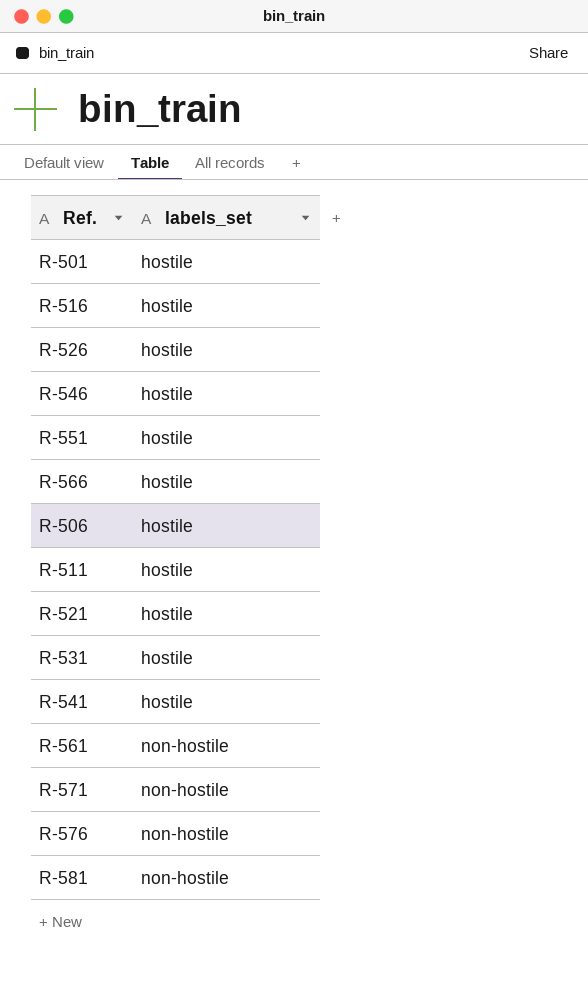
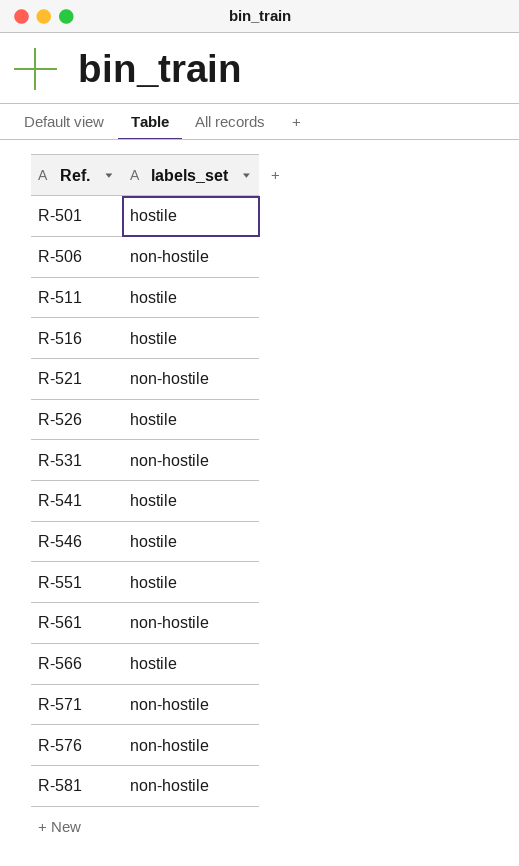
row order: labels_set ascending -> Ref. ascending
R-506 | labels_set: hostile -> non-hostile
R-521 | labels_set: hostile -> non-hostile
R-531 | labels_set: hostile -> non-hostile

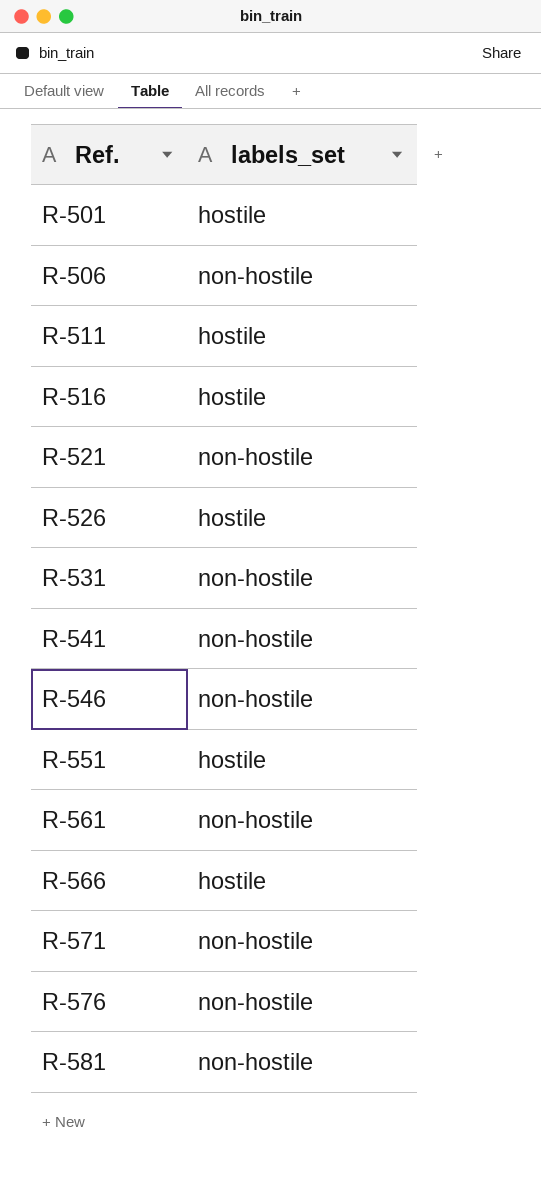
R-541 | labels_set: hostile -> non-hostile
R-546 | labels_set: hostile -> non-hostile

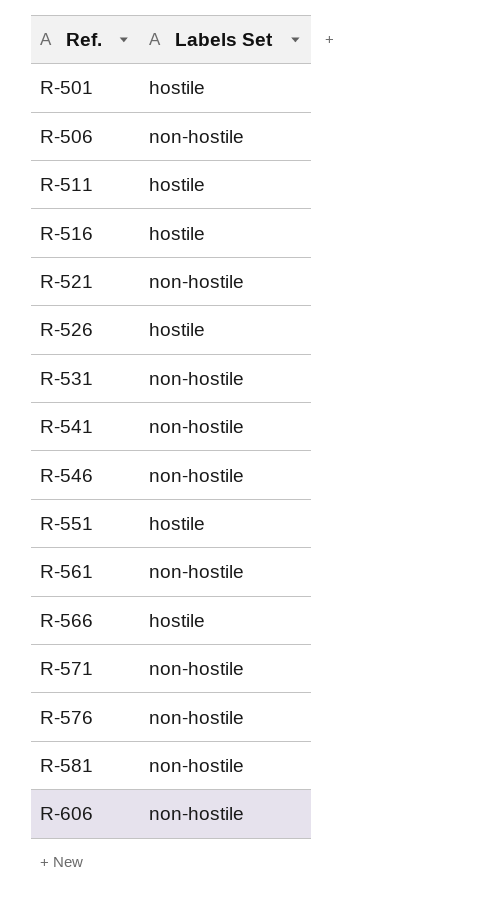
column name: labels_set -> Labels Set
row R-606: none -> non-hostile

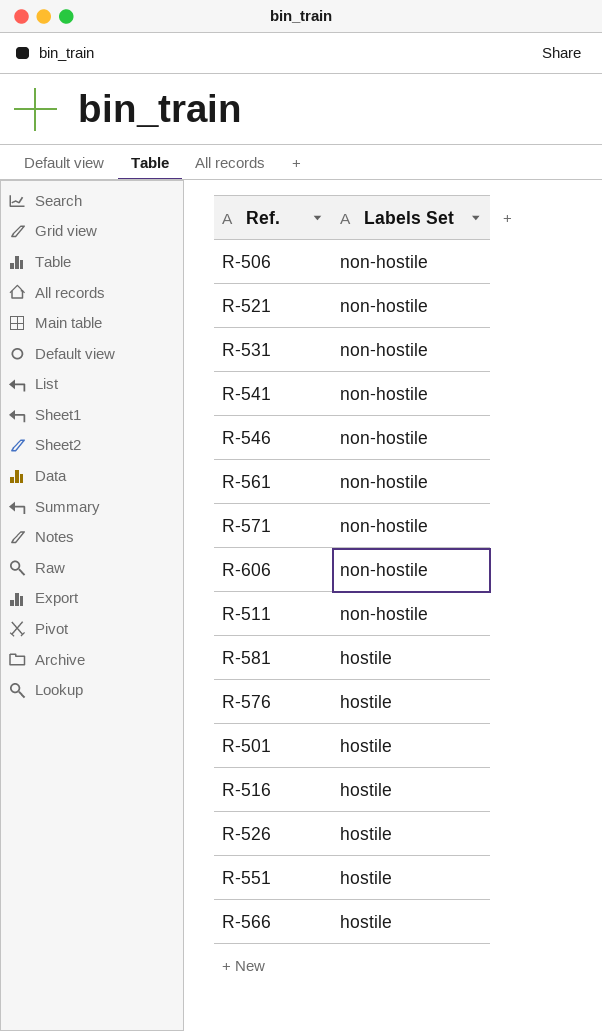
row order: Ref. ascending -> Labels Set descending
R-511 | Labels Set: hostile -> non-hostile
R-581 | Labels Set: non-hostile -> hostile
R-576 | Labels Set: non-hostile -> hostile

